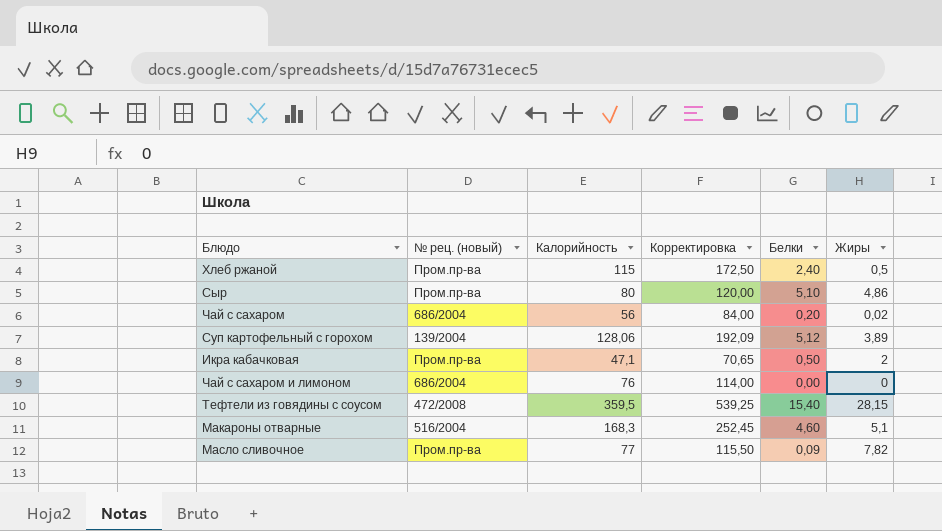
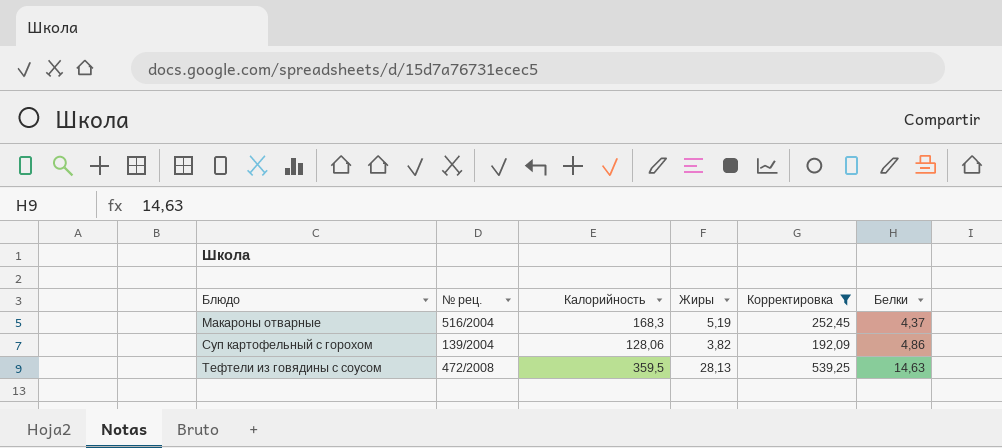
filter: none -> Корректировка >= 192,09
row order: none -> Блюдо ascending
column name: № рец. (новый) -> № рец.
column Жиры | position: 6 -> 4
Макароны отварные | Жиры: 5,1 -> 5,19
Макароны отварные | Белки: 4,60 -> 4,37
Суп картофельный с горохом | Жиры: 3,89 -> 3,82
Суп картофельный с горохом | Белки: 5,12 -> 4,86
Тефтели из говядины с соусом | Жиры: 28,15 -> 28,13
Тефтели из говядины с соусом | Белки: 15,40 -> 14,63

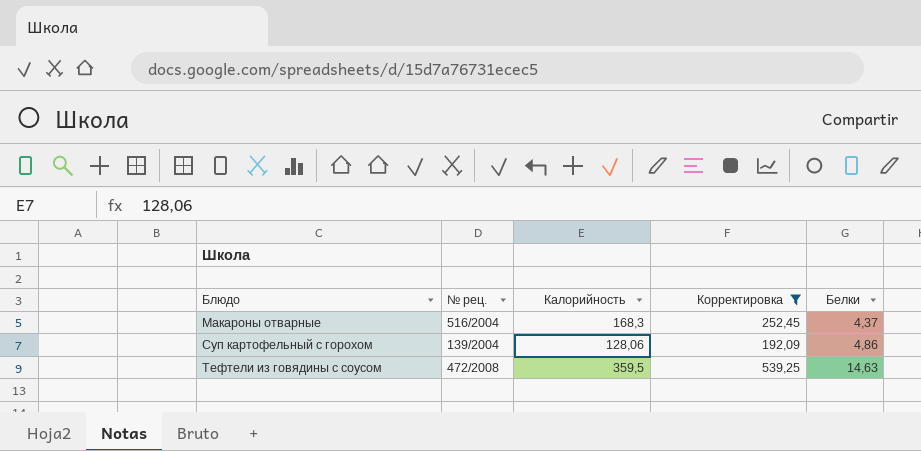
column Жиры | position: 4 -> none

